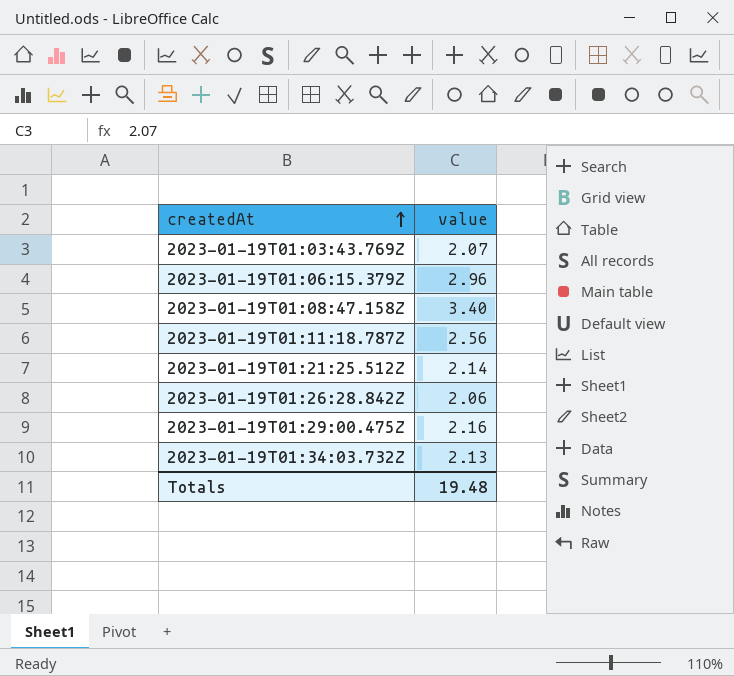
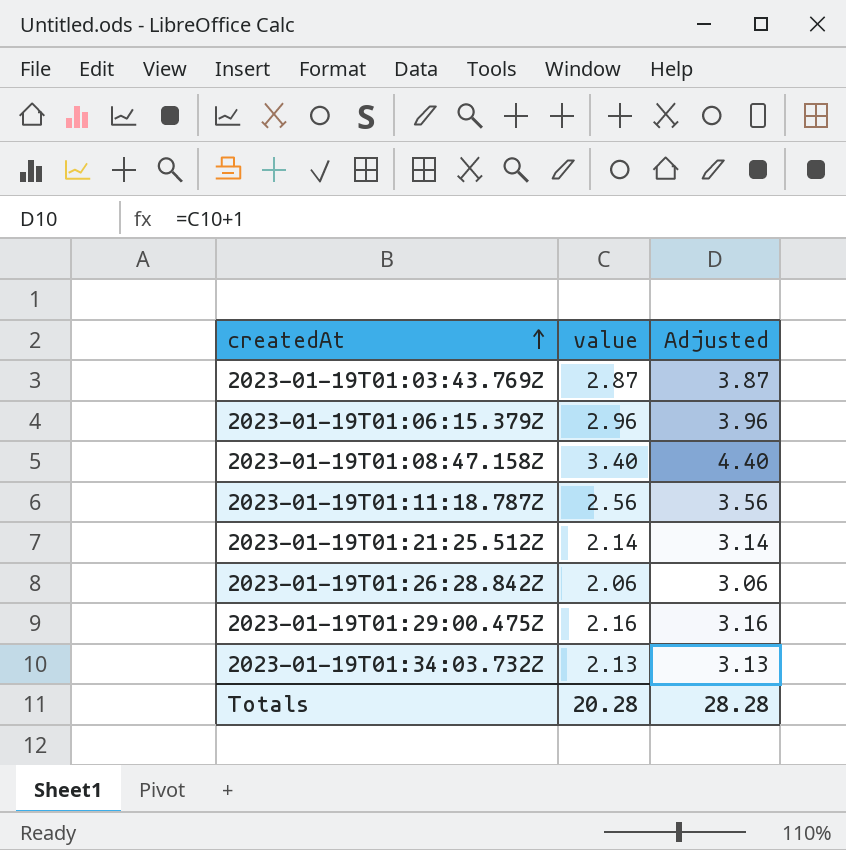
column Adjusted | formula: none -> [value] + 1
2023-01-19T01:03:43.769Z | value: 2.07 -> 2.87
Totals | value: 19.48 -> 20.28

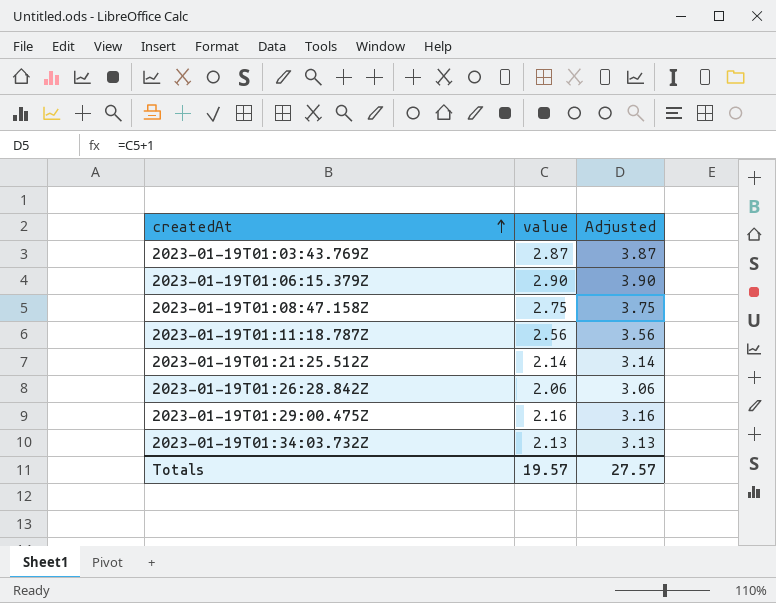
2023-01-19T01:06:15.379Z | value: 2.96 -> 2.90
2023-01-19T01:06:15.379Z | Adjusted: 3.96 -> 3.90
2023-01-19T01:08:47.158Z | value: 3.40 -> 2.75
2023-01-19T01:08:47.158Z | Adjusted: 4.40 -> 3.75
Totals | value: 20.28 -> 19.57
Totals | Adjusted: 28.28 -> 27.57

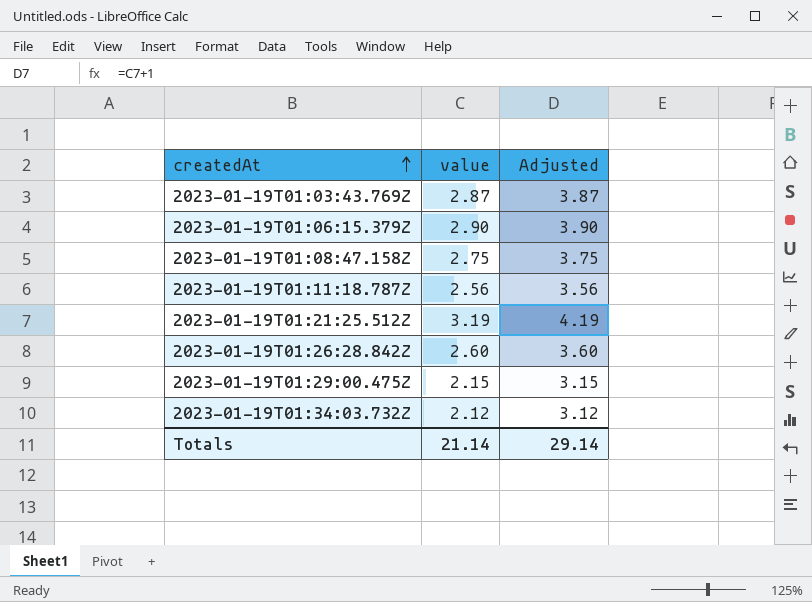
2023-01-19T01:21:25.512Z | value: 2.14 -> 3.19
2023-01-19T01:21:25.512Z | Adjusted: 3.14 -> 4.19
2023-01-19T01:26:28.842Z | value: 2.06 -> 2.60
2023-01-19T01:26:28.842Z | Adjusted: 3.06 -> 3.60
2023-01-19T01:29:00.475Z | value: 2.16 -> 2.15
2023-01-19T01:29:00.475Z | Adjusted: 3.16 -> 3.15
2023-01-19T01:34:03.732Z | value: 2.13 -> 2.12
2023-01-19T01:34:03.732Z | Adjusted: 3.13 -> 3.12
Totals | value: 19.57 -> 21.14
Totals | Adjusted: 27.57 -> 29.14

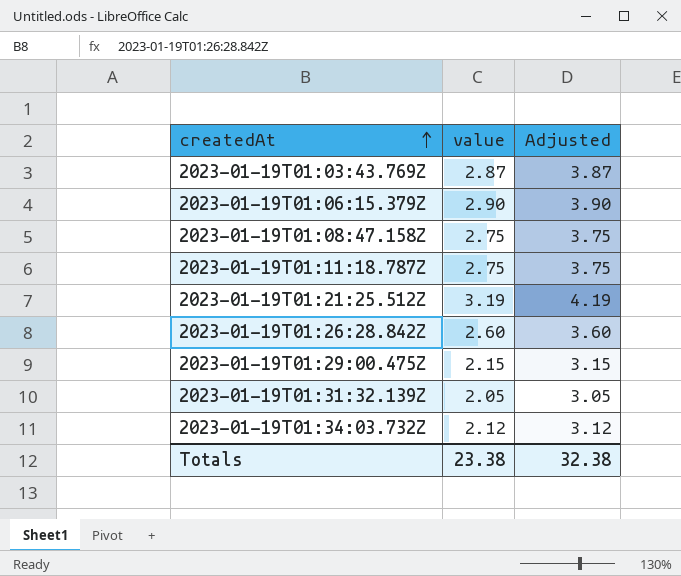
2023-01-19T01:11:18.787Z | value: 2.56 -> 2.75
2023-01-19T01:11:18.787Z | Adjusted: 3.56 -> 3.75
row 2023-01-19T01:31:32.139Z: none -> 2.05 | 3.05
Totals | value: 21.14 -> 23.38
Totals | Adjusted: 29.14 -> 32.38

